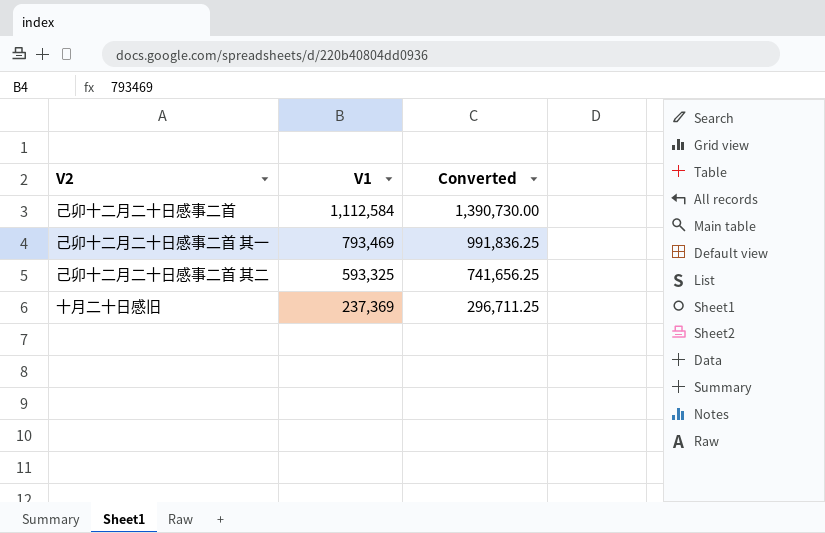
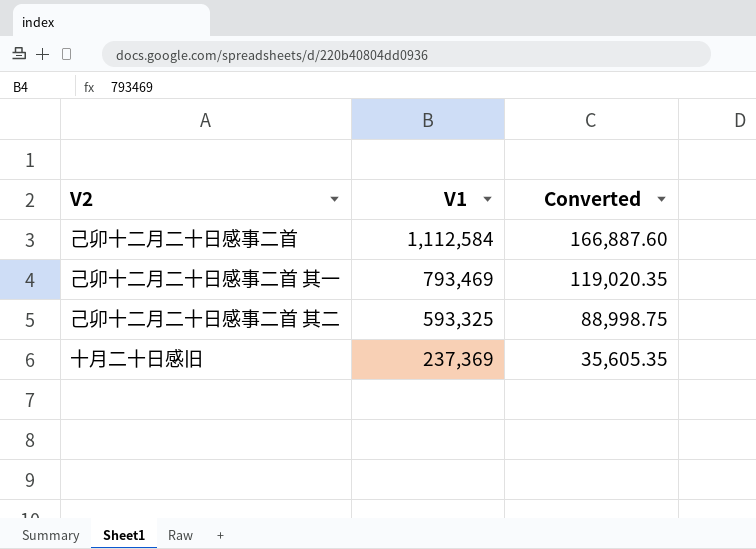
column Converted | formula: [V1] * 1.25 -> [V1] * 0.15

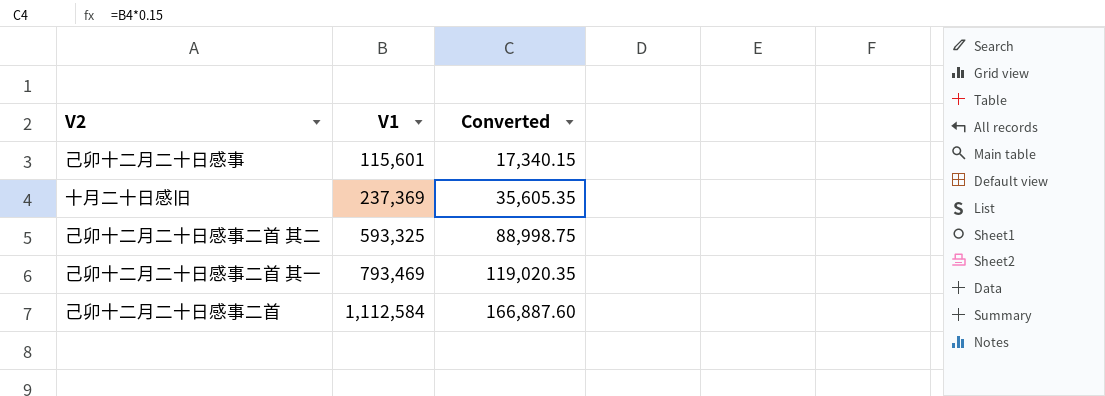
row order: V1 descending -> V1 ascending
row 己卯十二月二十日感事: none -> 115,601 | 17,340.15

